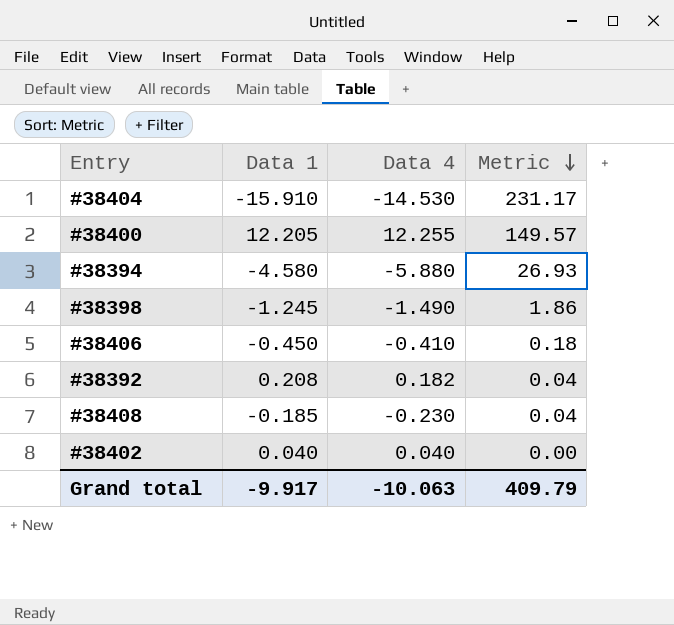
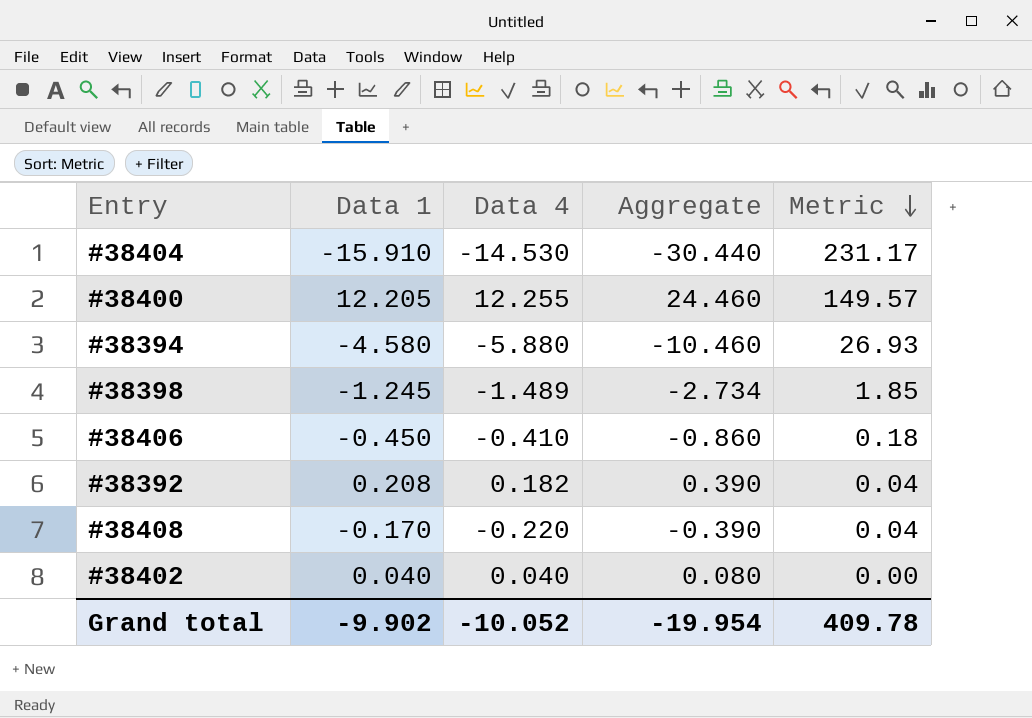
column Aggregate | formula: none -> [Data 1] + [Data 4]
#38398 | Data 4: -1.490 -> -1.489
#38398 | Metric: 1.86 -> 1.85
#38408 | Data 1: -0.185 -> -0.170
#38408 | Data 4: -0.230 -> -0.220
Grand total | Data 1: -9.917 -> -9.902
Grand total | Data 4: -10.063 -> -10.052
Grand total | Metric: 409.79 -> 409.78

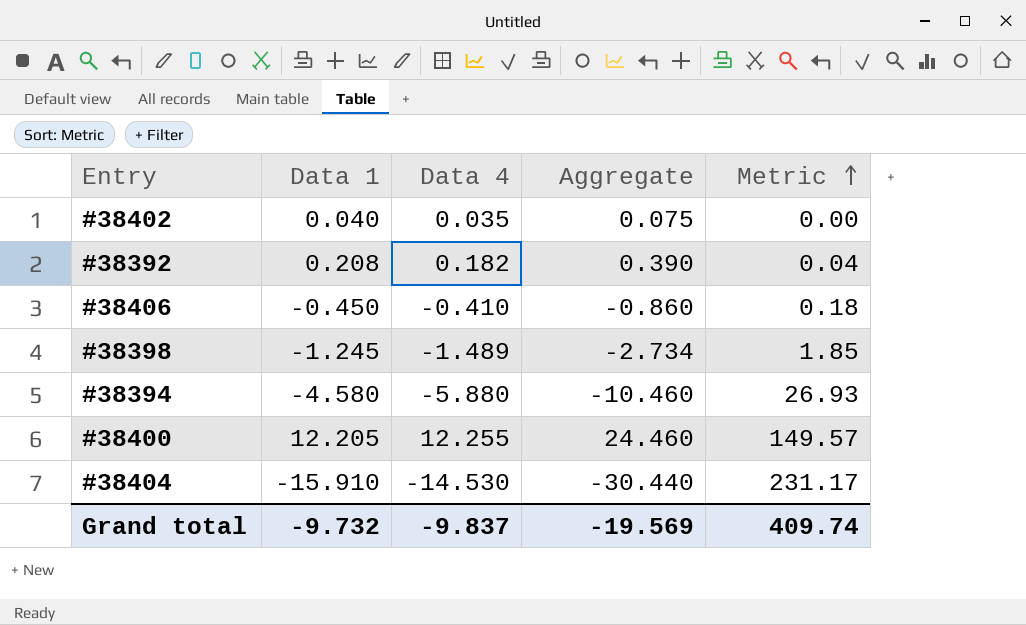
row order: Metric descending -> Metric ascending
row #38408: -0.170 | -0.220 | -0.390 | 0.04 -> none
#38402 | Data 4: 0.040 -> 0.035
#38402 | Aggregate: 0.080 -> 0.075
Grand total | Data 1: -9.902 -> -9.732
Grand total | Data 4: -10.052 -> -9.837
Grand total | Aggregate: -19.954 -> -19.569
Grand total | Metric: 409.78 -> 409.74

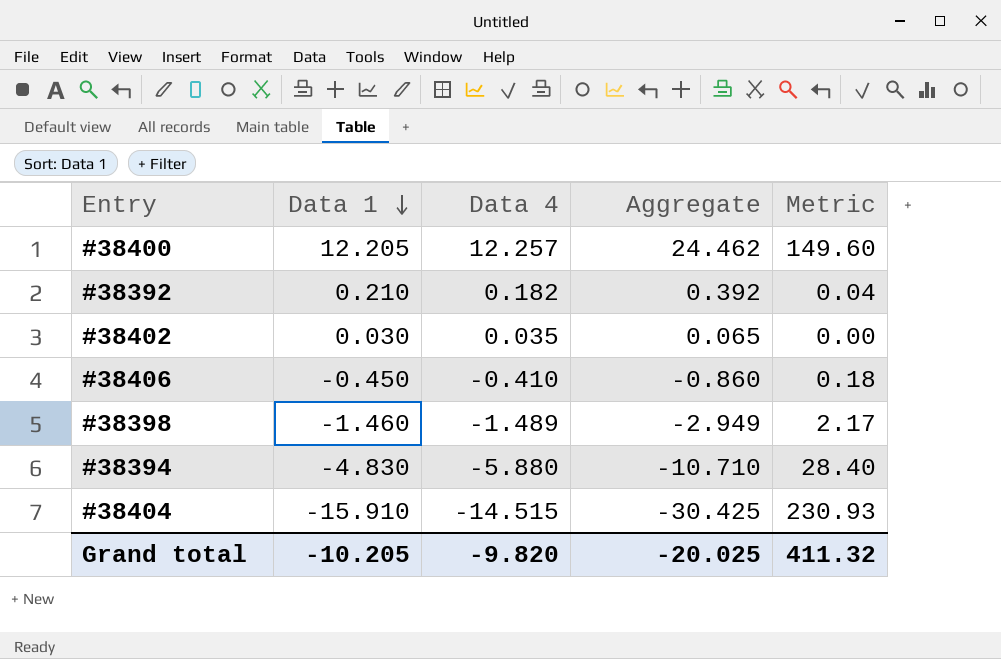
row order: Metric ascending -> Data 1 descending
#38400 | Data 4: 12.255 -> 12.257
#38400 | Aggregate: 24.460 -> 24.462
#38400 | Metric: 149.57 -> 149.60
#38392 | Data 1: 0.208 -> 0.210
#38392 | Aggregate: 0.390 -> 0.392
#38402 | Data 1: 0.040 -> 0.030
#38402 | Aggregate: 0.075 -> 0.065
#38398 | Data 1: -1.245 -> -1.460
#38398 | Aggregate: -2.734 -> -2.949
#38398 | Metric: 1.85 -> 2.17
#38394 | Data 1: -4.580 -> -4.830
#38394 | Aggregate: -10.460 -> -10.710
#38394 | Metric: 26.93 -> 28.40
#38404 | Data 4: -14.530 -> -14.515
#38404 | Aggregate: -30.440 -> -30.425
#38404 | Metric: 231.17 -> 230.93
Grand total | Data 1: -9.732 -> -10.205
Grand total | Data 4: -9.837 -> -9.820
Grand total | Aggregate: -19.569 -> -20.025
Grand total | Metric: 409.74 -> 411.32

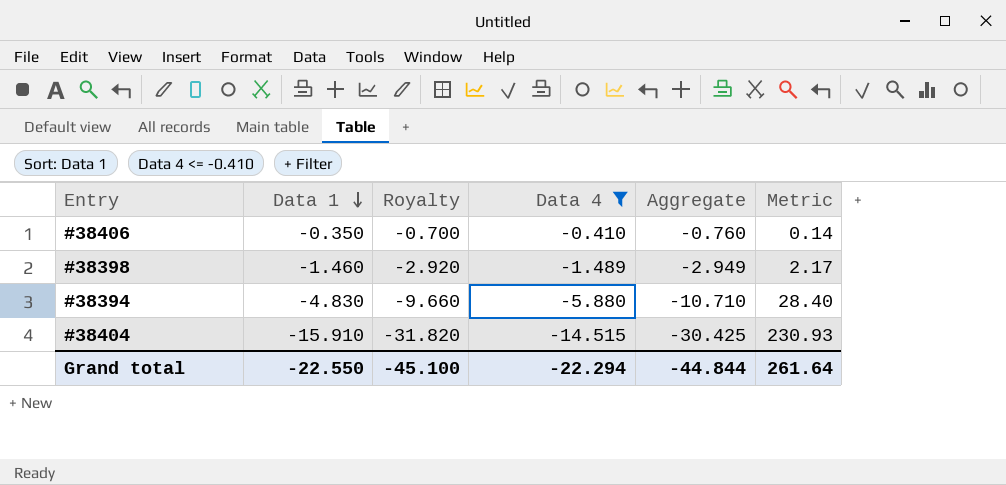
filter: none -> Data 4 <= -0.410
column Royalty | formula: none -> [Data 1] * 2
#38406 | Data 1: -0.450 -> -0.350
#38406 | Aggregate: -0.860 -> -0.760
#38406 | Metric: 0.18 -> 0.14
Grand total | Data 1: -10.205 -> -22.550
Grand total | Data 4: -9.820 -> -22.294
Grand total | Aggregate: -20.025 -> -44.844
Grand total | Metric: 411.32 -> 261.64

